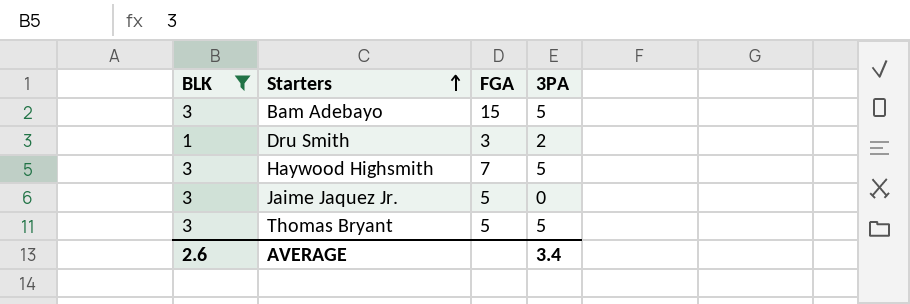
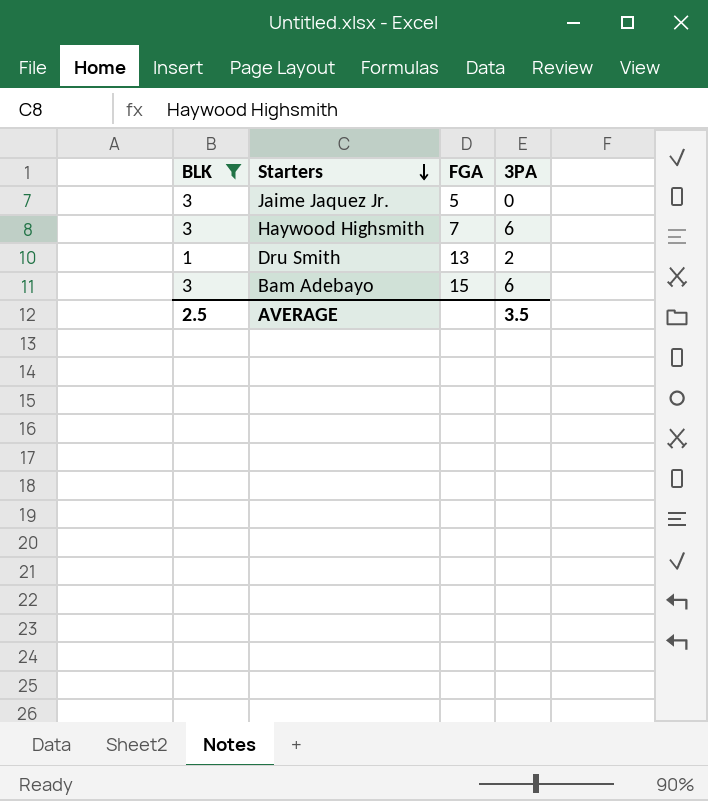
row order: Starters ascending -> Starters descending
row Thomas Bryant: 3 | 5 | 5 -> none
Haywood Highsmith | 3PA: 5 -> 6
Dru Smith | FGA: 3 -> 13
Bam Adebayo | 3PA: 5 -> 6
AVERAGE | BLK: 2.6 -> 2.5
AVERAGE | 3PA: 3.4 -> 3.5

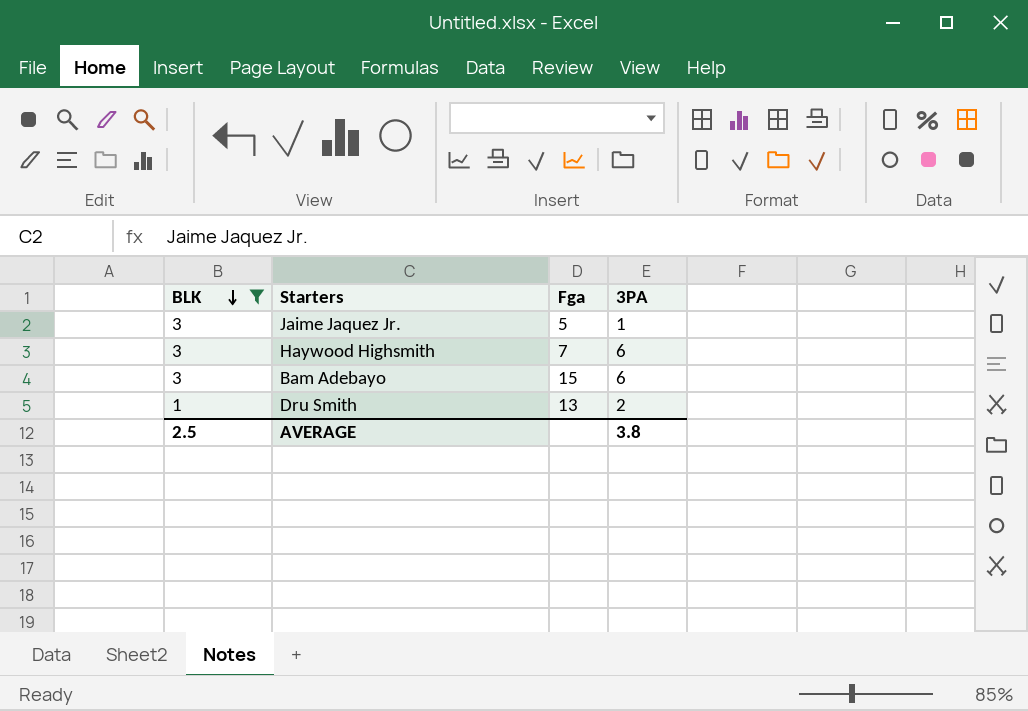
row order: Starters descending -> BLK descending
column name: FGA -> Fga
Jaime Jaquez Jr. | 3PA: 0 -> 1
AVERAGE | 3PA: 3.5 -> 3.8

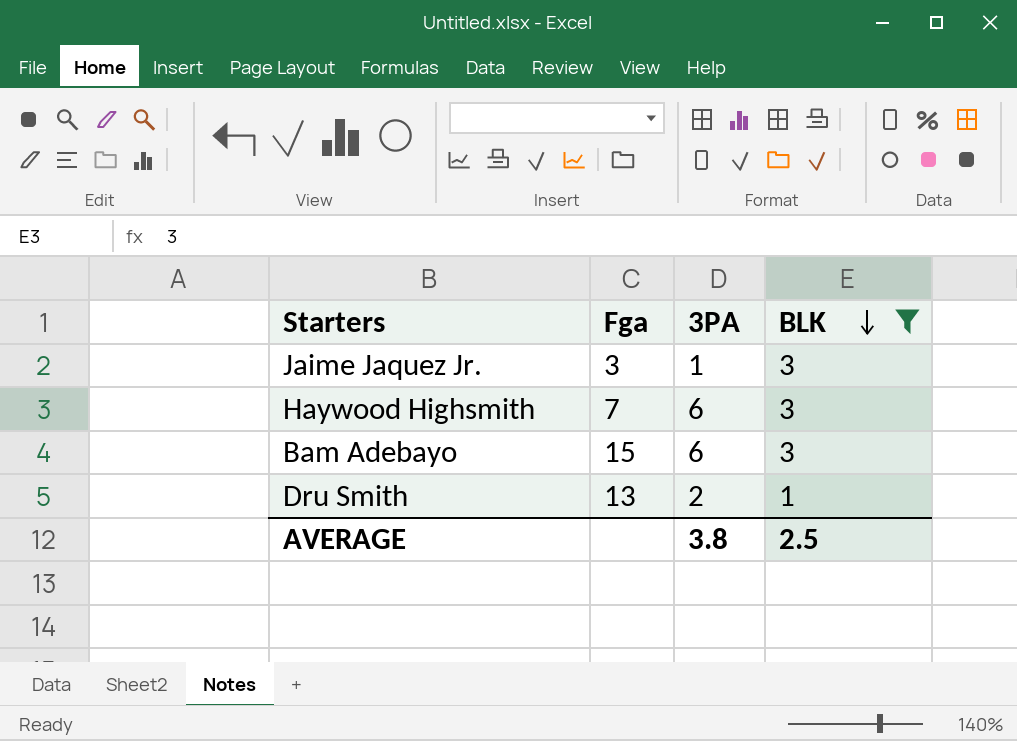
column BLK | position: 1 -> 4
Jaime Jaquez Jr. | Fga: 5 -> 3

